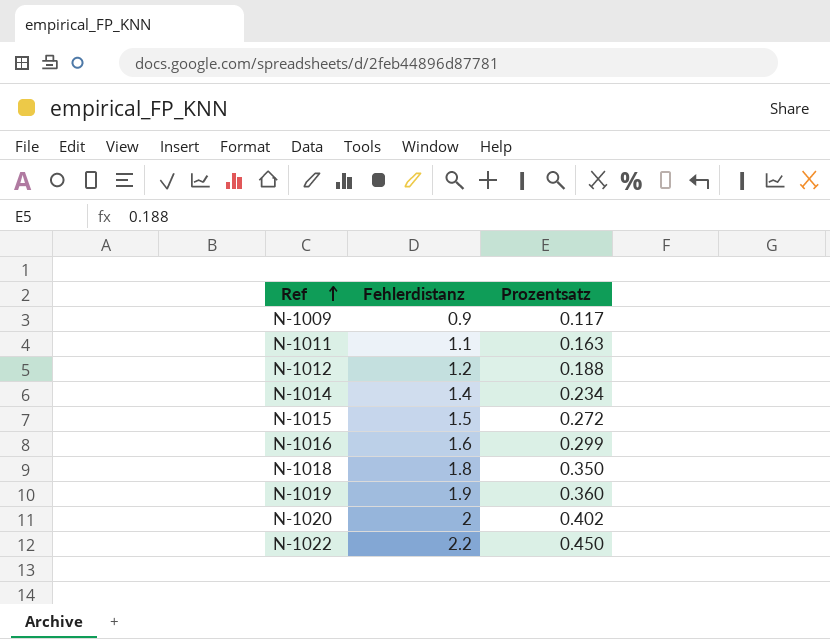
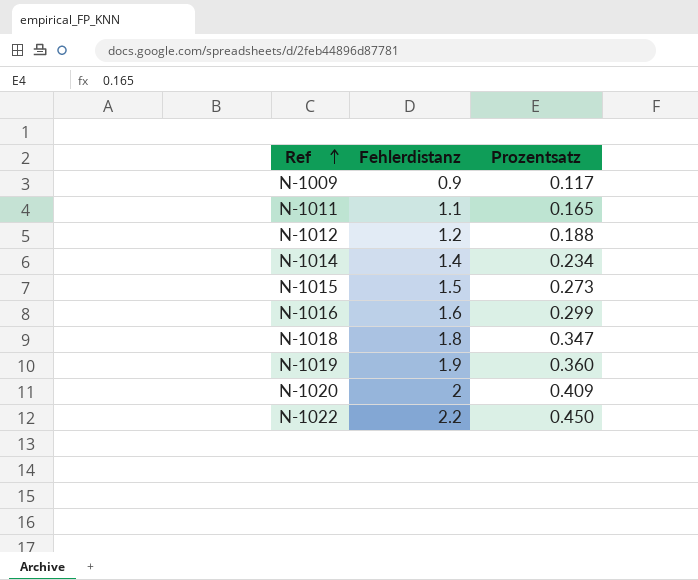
N-1011 | Prozentsatz: 0.163 -> 0.165
N-1015 | Prozentsatz: 0.272 -> 0.273
N-1018 | Prozentsatz: 0.350 -> 0.347
N-1020 | Prozentsatz: 0.402 -> 0.409

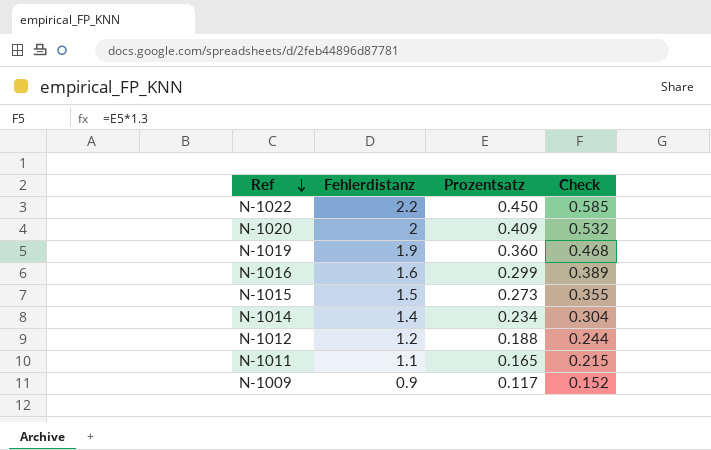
row order: Ref ascending -> Ref descending
column Check | formula: none -> [Prozentsatz] * 1.3
row N-1018: 1.8 | 0.347 -> none

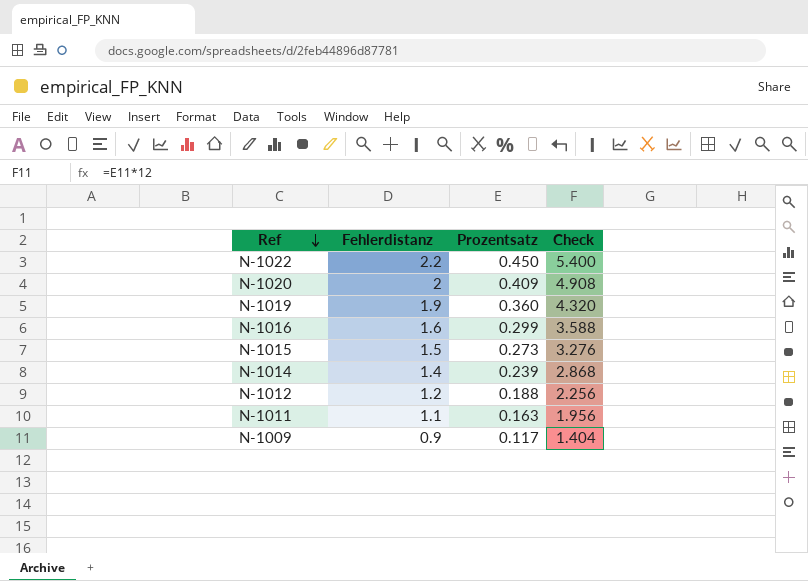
column Check | formula: [Prozentsatz] * 1.3 -> [Prozentsatz] * 12
N-1014 | Prozentsatz: 0.234 -> 0.239
N-1011 | Prozentsatz: 0.165 -> 0.163

